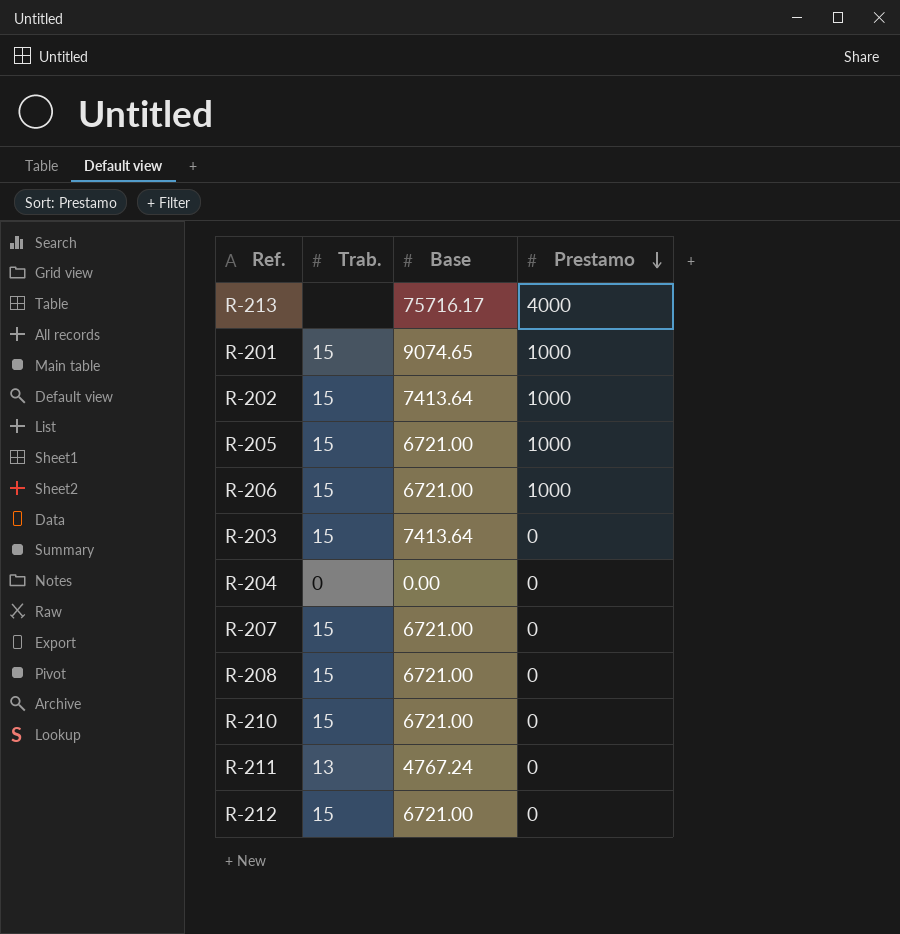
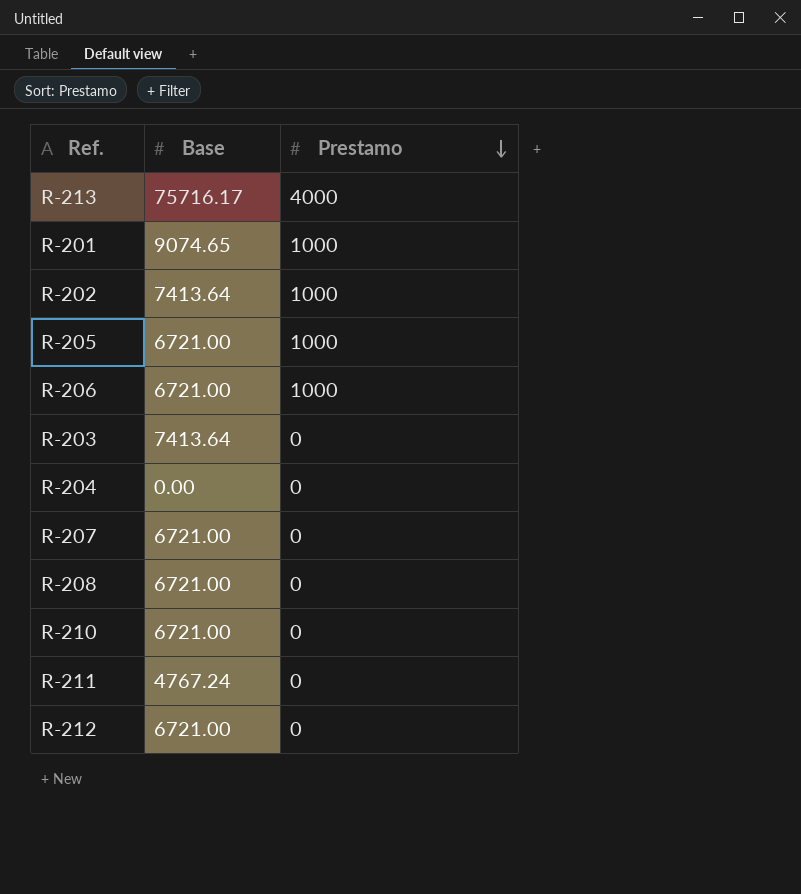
column Trab. | position: 2 -> none

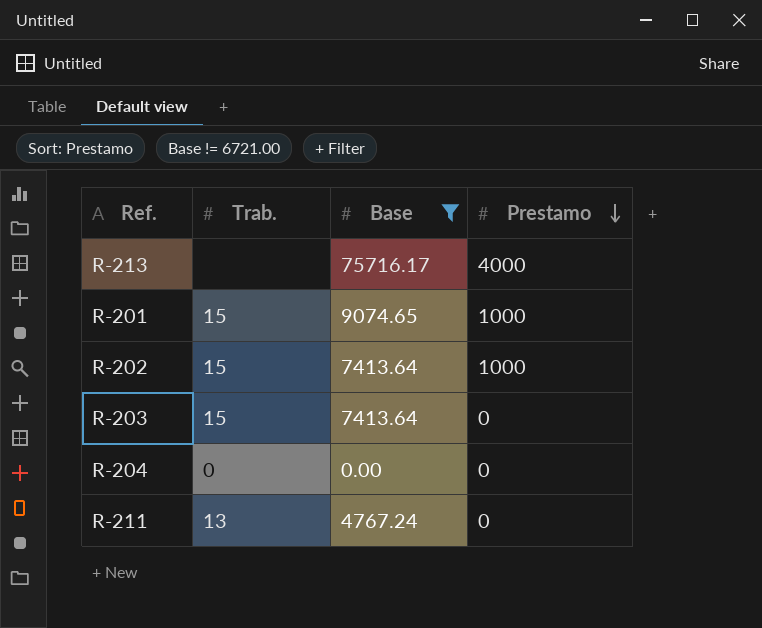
filter: none -> Base != 6721.00
column Trab. | position: none -> 2

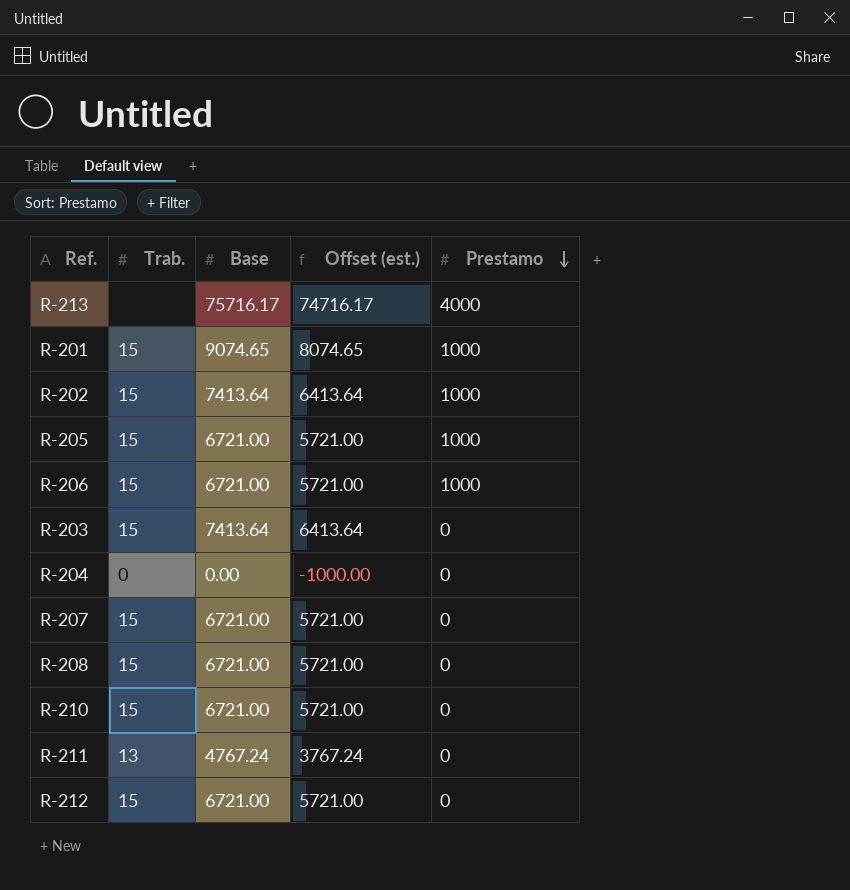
filter: Base != 6721.00 -> none
column Offset (est.) | formula: none -> [Base] - 1000

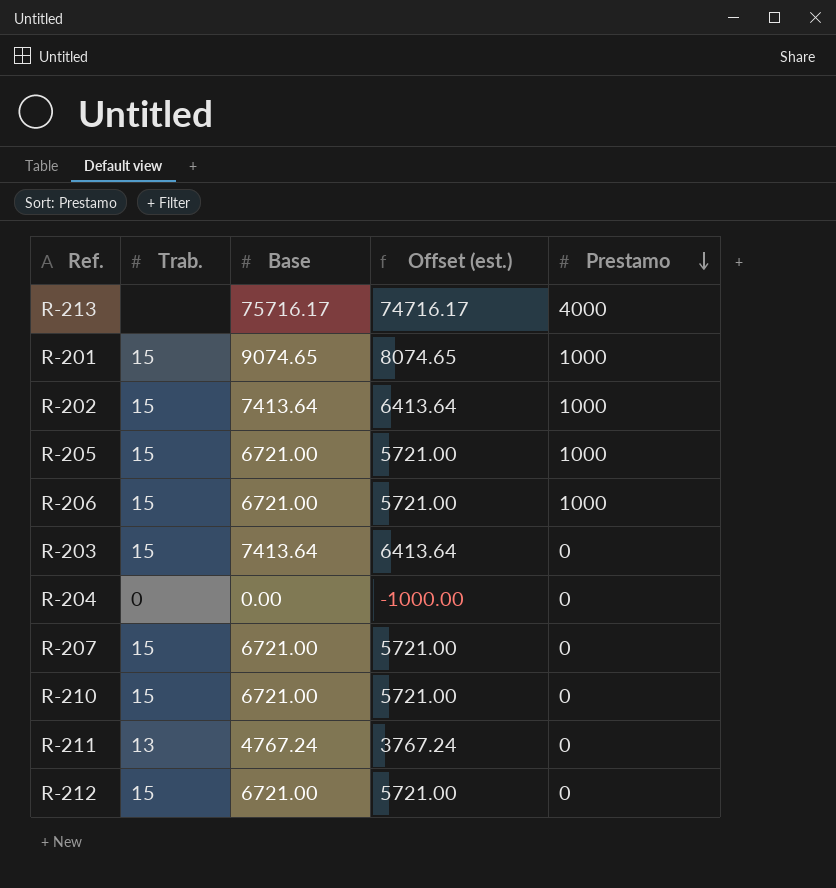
row R-208: 15 | 6721.00 | 5721.00 | 0 -> none

